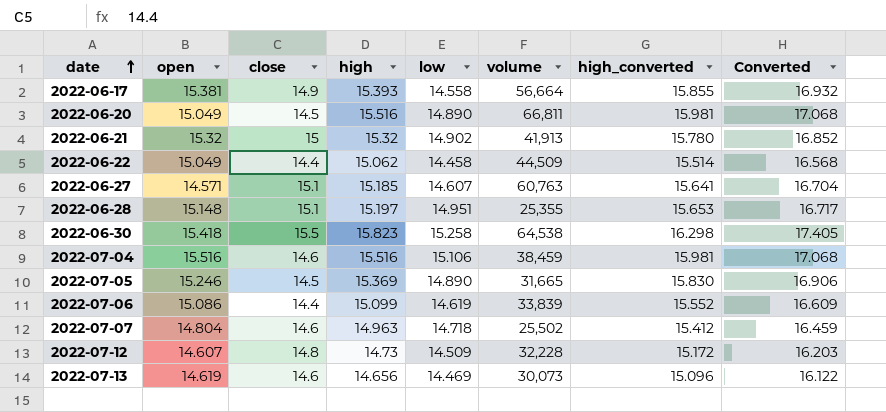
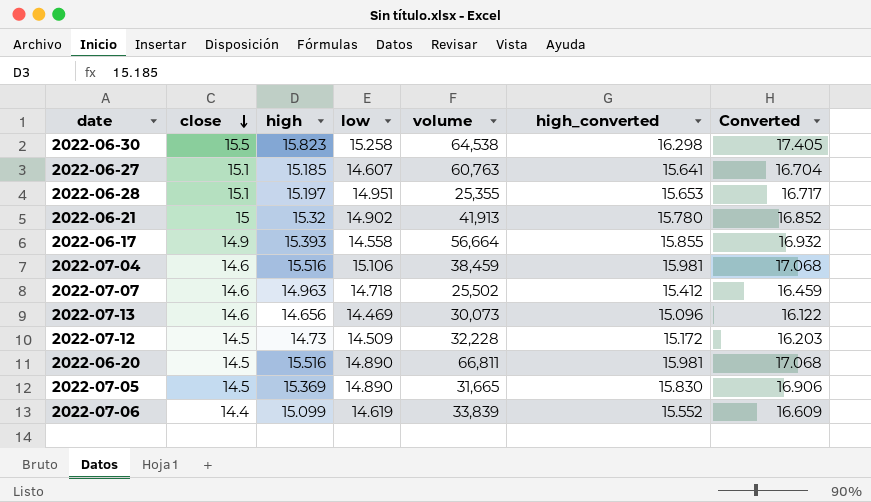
row order: date ascending -> close descending
column open | position: 2 -> none
row 2022-06-22: 15.049 | 14.4 | 15.062 | 14.458 | 44,509 | 15.514 | 16.568 -> none
2022-07-12 | close: 14.8 -> 14.5

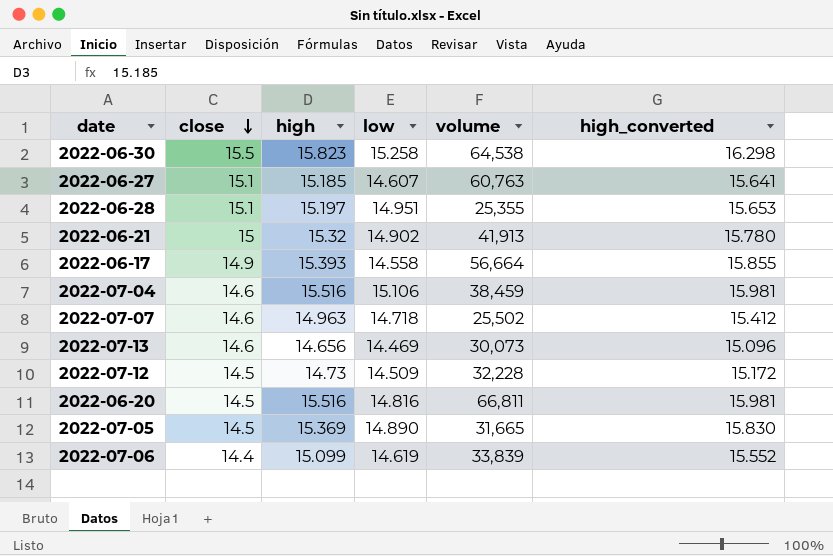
column Converted | formula: [high] * 1.1 -> none
2022-06-20 | low: 14.890 -> 14.816

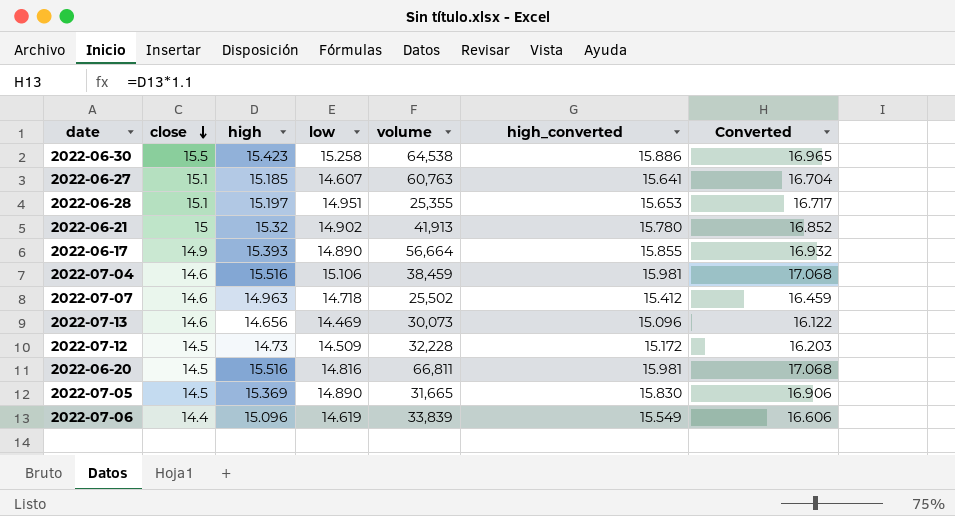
column Converted | formula: none -> [high] * 1.1
2022-06-30 | high: 15.823 -> 15.423
2022-06-30 | high_converted: 16.298 -> 15.886
2022-06-17 | low: 14.558 -> 14.890
2022-07-06 | high: 15.099 -> 15.096
2022-07-06 | high_converted: 15.552 -> 15.549

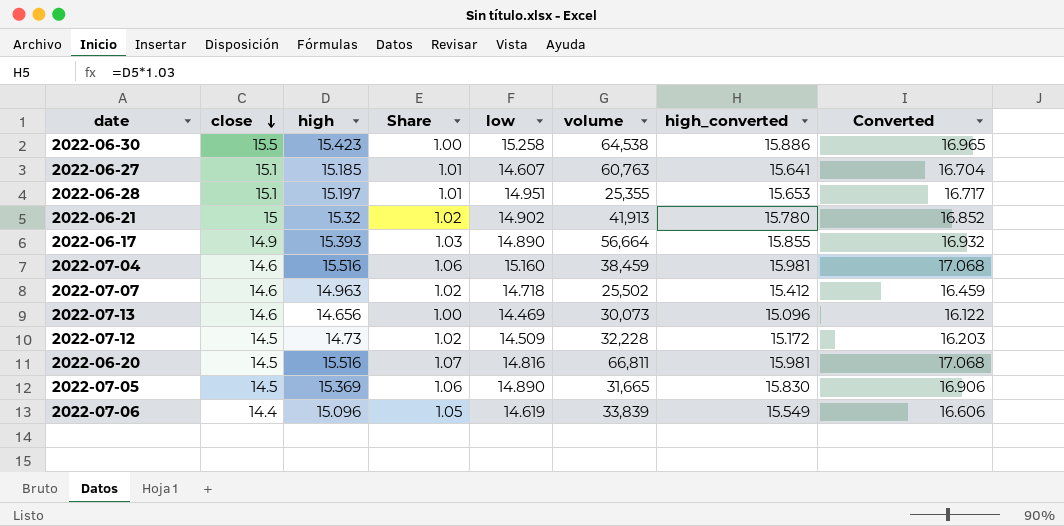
column Share | formula: none -> [high] / [close]
2022-07-04 | low: 15.106 -> 15.160

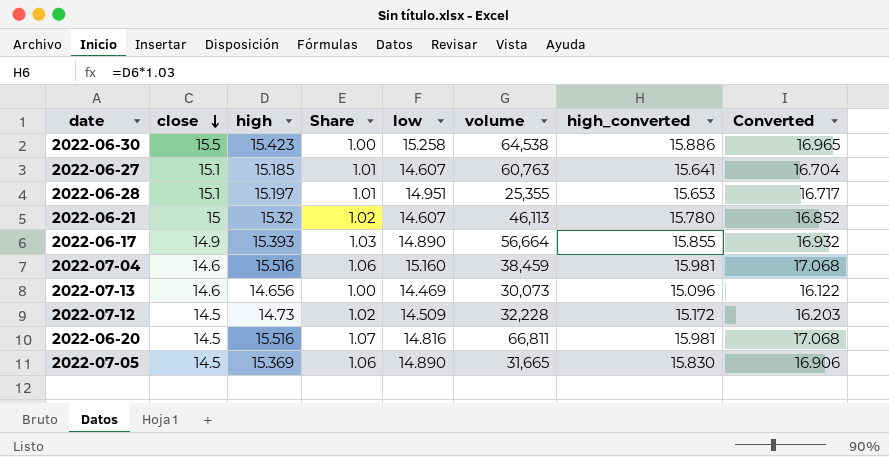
row 2022-07-07: 14.6 | 14.963 | 1.02 | 14.718 | 25,502 | 15.412 | 16.459 -> none
row 2022-07-06: 14.4 | 15.096 | 1.05 | 14.619 | 33,839 | 15.549 | 16.606 -> none
2022-06-21 | low: 14.902 -> 14.607
2022-06-21 | volume: 41,913 -> 46,113

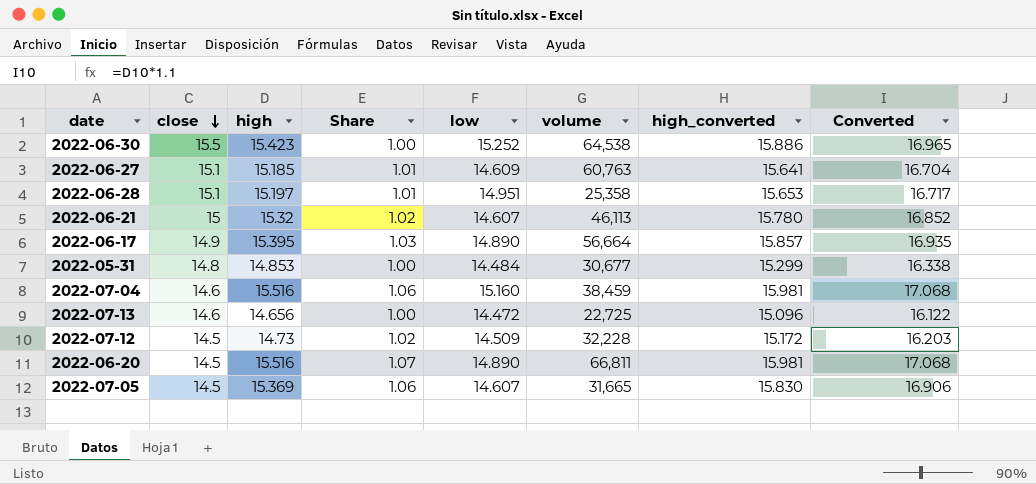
2022-06-30 | low: 15.258 -> 15.252
2022-06-27 | low: 14.607 -> 14.609
2022-06-28 | volume: 25,355 -> 25,358
2022-06-17 | high: 15.393 -> 15.395
2022-06-17 | high_converted: 15.855 -> 15.857
2022-06-17 | Converted: 16.932 -> 16.935
row 2022-05-31: none -> 14.8 | 14.853 | 1.00 | 14.484 | 30,677 | 15.299 | 16.338
2022-07-13 | low: 14.469 -> 14.472
2022-07-13 | volume: 30,073 -> 22,725
2022-06-20 | low: 14.816 -> 14.890
2022-07-05 | low: 14.890 -> 14.607

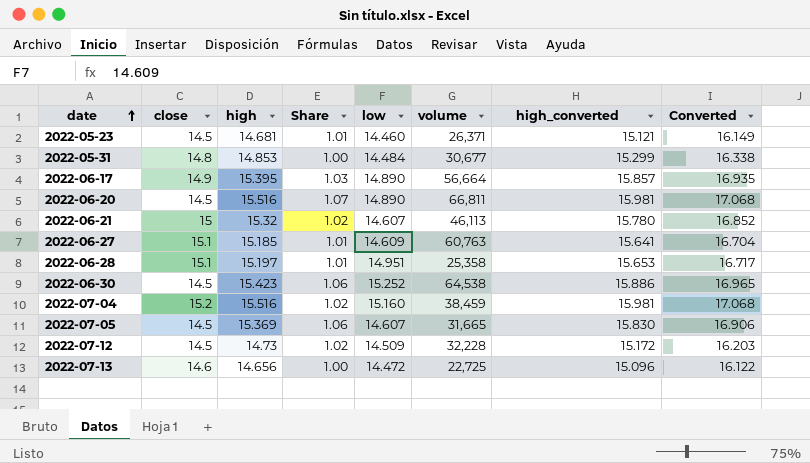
row order: close descending -> date ascending
row 2022-05-23: none -> 14.5 | 14.681 | 1.01 | 14.460 | 26,371 | 15.121 | 16.149
2022-06-30 | close: 15.5 -> 14.5
2022-06-30 | Share: 1.00 -> 1.06
2022-07-04 | close: 14.6 -> 15.2
2022-07-04 | Share: 1.06 -> 1.02

